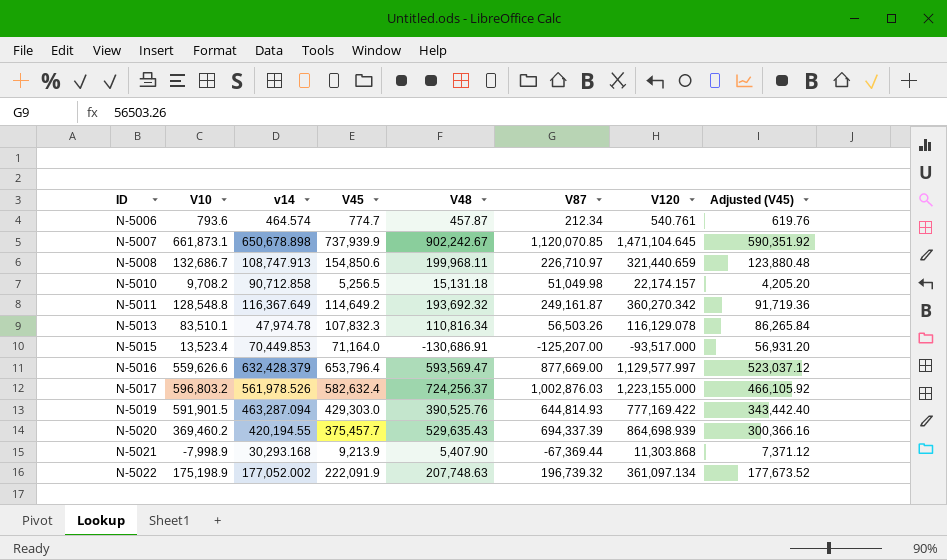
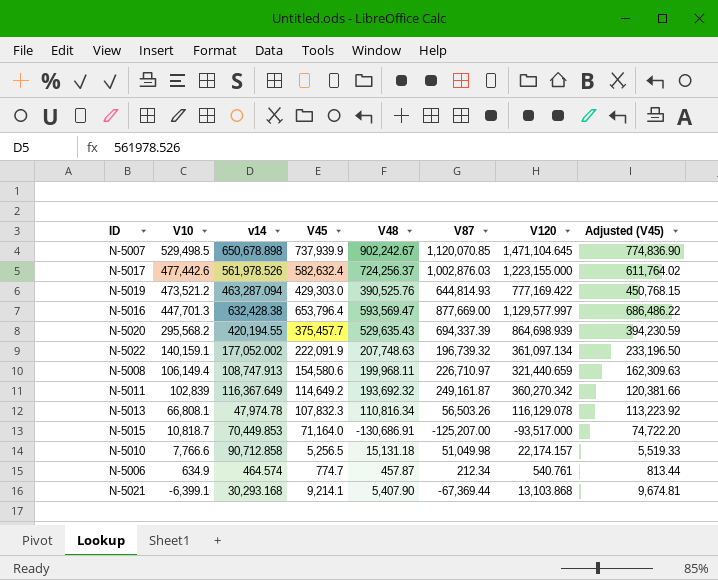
row order: ID ascending -> V10 descending
column Adjusted (V45) | formula: [V45] * 0.8 -> [V45] * 1.05
N-5007 | V10: 661,873.1 -> 529,498.5
N-5017 | V10: 596,803.2 -> 477,442.6
N-5019 | V10: 591,901.5 -> 473,521.2
N-5016 | V10: 559,626.6 -> 447,701.3
N-5016 | v14: 632,428.379 -> 632,428.38
N-5020 | V10: 369,460.2 -> 295,568.2
N-5022 | V10: 175,198.9 -> 140,159.1
N-5008 | V10: 132,686.7 -> 106,149.4
N-5008 | V45: 154,850.6 -> 154,580.6
N-5011 | V10: 128,548.8 -> 102,839
N-5013 | V10: 83,510.1 -> 66,808.1
N-5015 | V10: 13,523.4 -> 10,818.7
N-5010 | V10: 9,708.2 -> 7,766.6
N-5006 | V10: 793.6 -> 634.9
N-5021 | V10: -7,998.9 -> -6,399.1
N-5021 | V45: 9,213.9 -> 9,214.1
N-5021 | V120: 11,303.868 -> 13,103.868

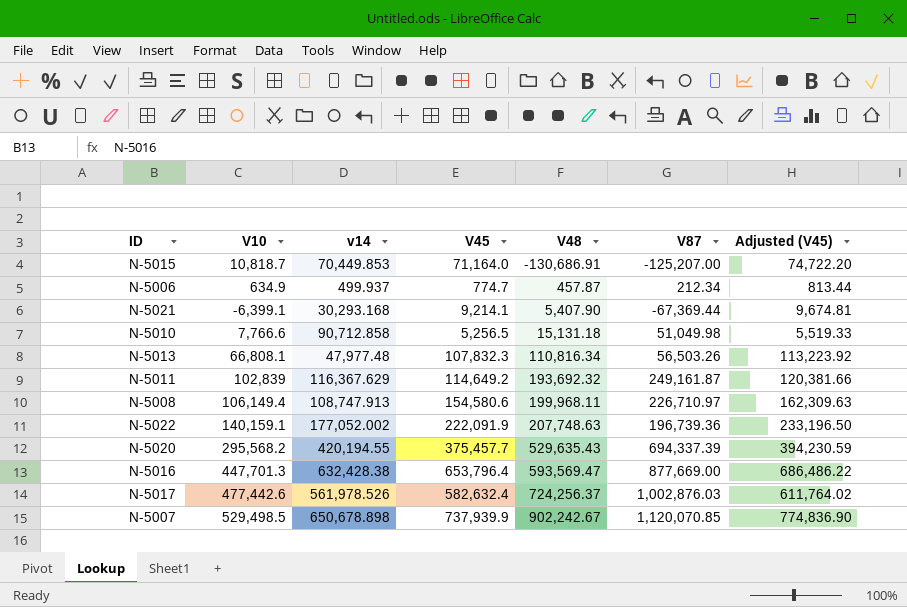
row order: V10 descending -> V48 ascending
column V120 | position: 7 -> none
row N-5019: 473,521.2 | 463,287.094 | 429,303.0 | 390,525.76 | 644,814.93 | 777,169.422 | 450,768.15 -> none
N-5006 | v14: 464.574 -> 499.937
N-5013 | v14: 47,974.78 -> 47,977.48
N-5011 | v14: 116,367.649 -> 116,367.629
N-5022 | V87: 196,739.32 -> 196,739.36

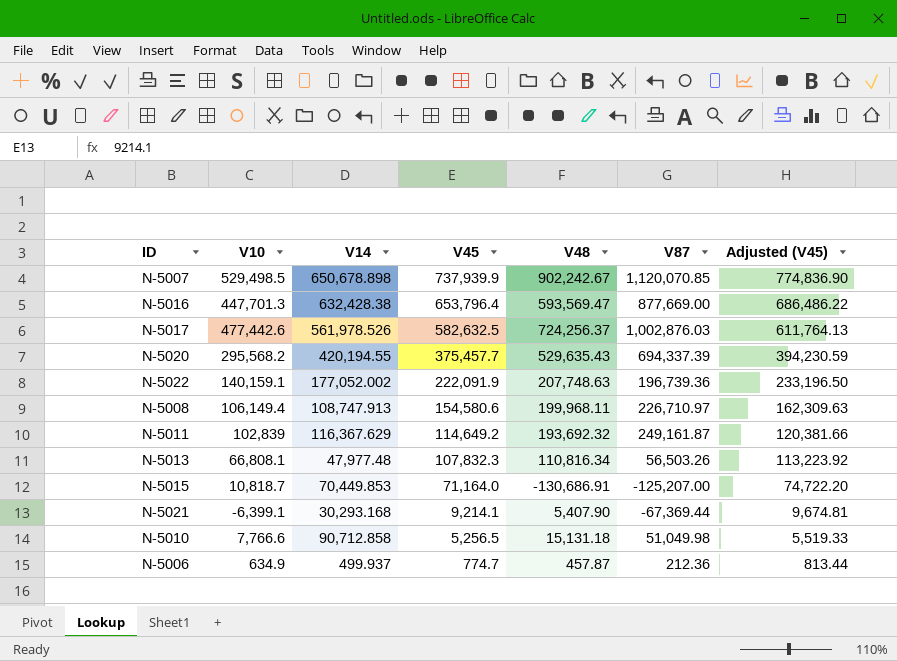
row order: V48 ascending -> V45 descending
column name: v14 -> V14
N-5017 | V45: 582,632.4 -> 582,632.5
N-5017 | Adjusted (V45): 611,764.02 -> 611,764.13
N-5006 | V87: 212.34 -> 212.36

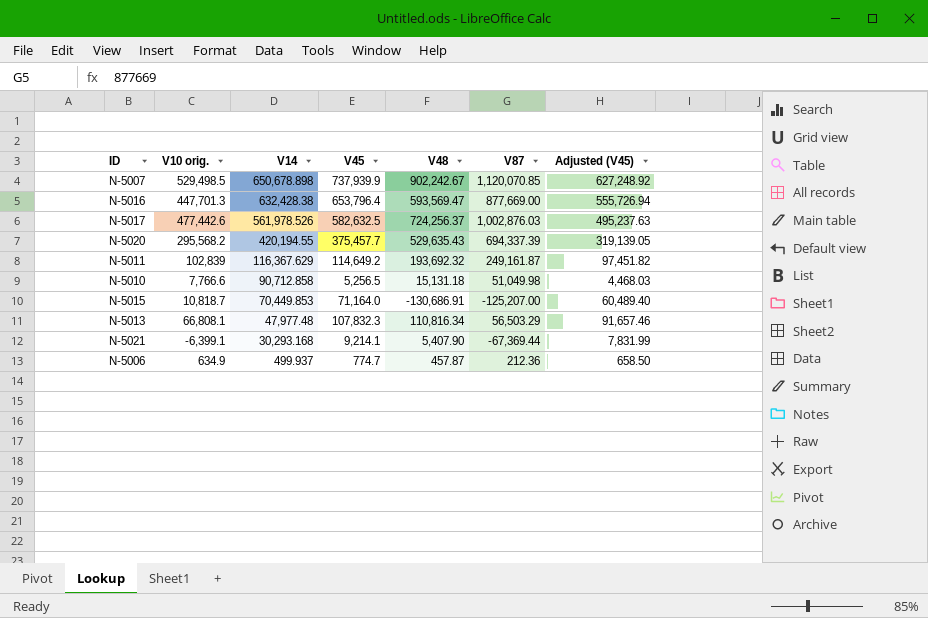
row order: V45 descending -> V14 descending
column name: V10 -> V10 orig.
column Adjusted (V45) | formula: [V45] * 1.05 -> [V45] * 0.85
row N-5022: 140,159.1 | 177,052.002 | 222,091.9 | 207,748.63 | 196,739.36 | 233,196.50 -> none
row N-5008: 106,149.4 | 108,747.913 | 154,580.6 | 199,968.11 | 226,710.97 | 162,309.63 -> none
N-5013 | V87: 56,503.26 -> 56,503.29

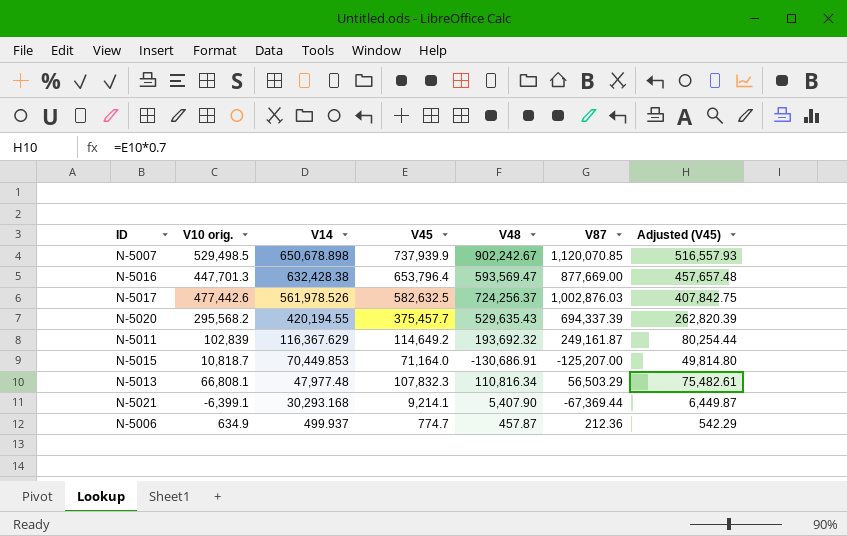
column Adjusted (V45) | formula: [V45] * 0.85 -> [V45] * 0.7
row N-5010: 7,766.6 | 90,712.858 | 5,256.5 | 15,131.18 | 51,049.98 | 4,468.03 -> none

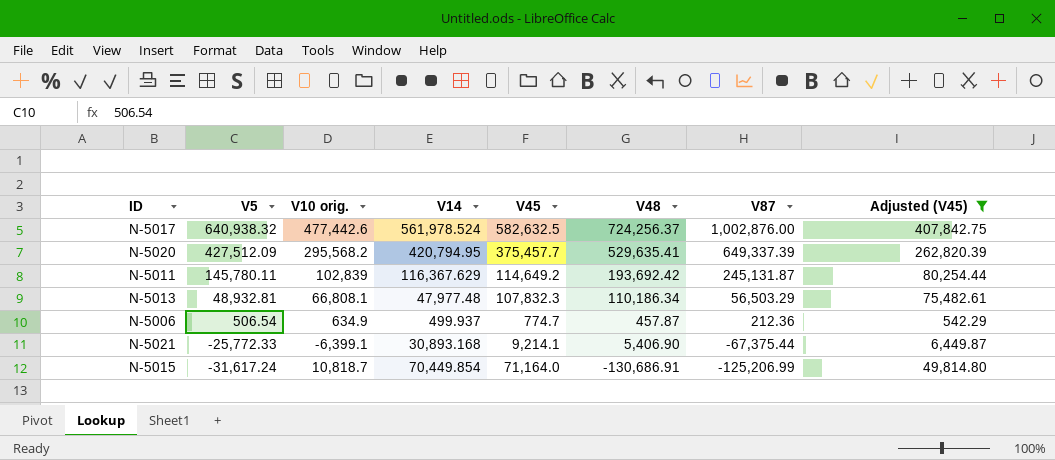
filter: none -> Adjusted (V45) <= 407,842.75
row order: V14 descending -> V5 descending
column V5 | position: none -> 2
N-5017 | V14: 561,978.526 -> 561,978.524
N-5017 | V87: 1,002,876.03 -> 1,002,876.00
N-5020 | V14: 420,194.55 -> 420,794.95
N-5020 | V48: 529,635.43 -> 529,635.41
N-5020 | V87: 694,337.39 -> 649,337.39
N-5011 | V48: 193,692.32 -> 193,692.42
N-5011 | V87: 249,161.87 -> 245,131.87
N-5013 | V48: 110,816.34 -> 110,186.34
N-5021 | V14: 30,293.168 -> 30,893.168
N-5021 | V48: 5,407.90 -> 5,406.90
N-5021 | V87: -67,369.44 -> -67,375.44
N-5015 | V14: 70,449.853 -> 70,449.854
N-5015 | V87: -125,207.00 -> -125,206.99

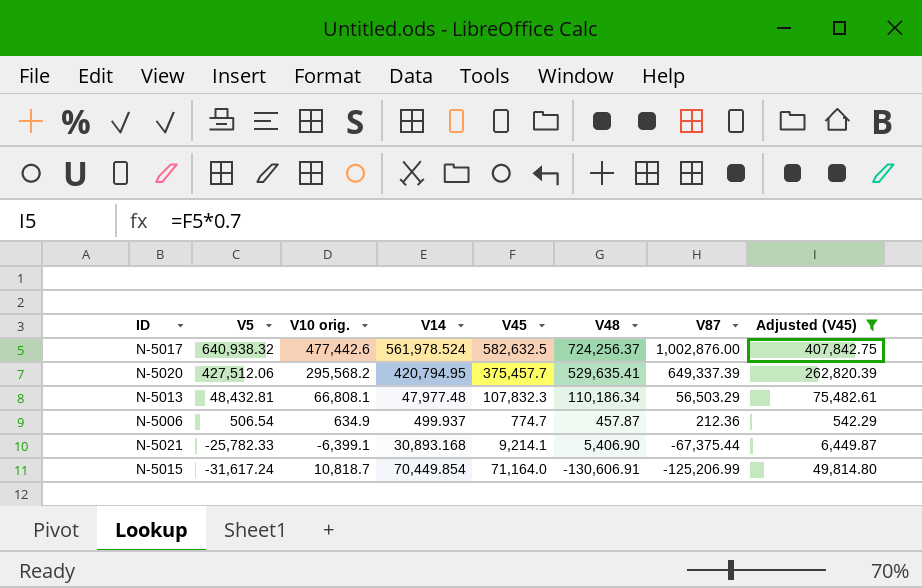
row N-5011: 145,780.11 | 102,839 | 116,367.629 | 114,649.2 | 193,692.42 | 245,131.87 | 80,254.44 -> none
N-5020 | V5: 427,512.09 -> 427,512.06
N-5013 | V5: 48,932.81 -> 48,432.81
N-5021 | V5: -25,772.33 -> -25,782.33
N-5015 | V48: -130,686.91 -> -130,606.91

